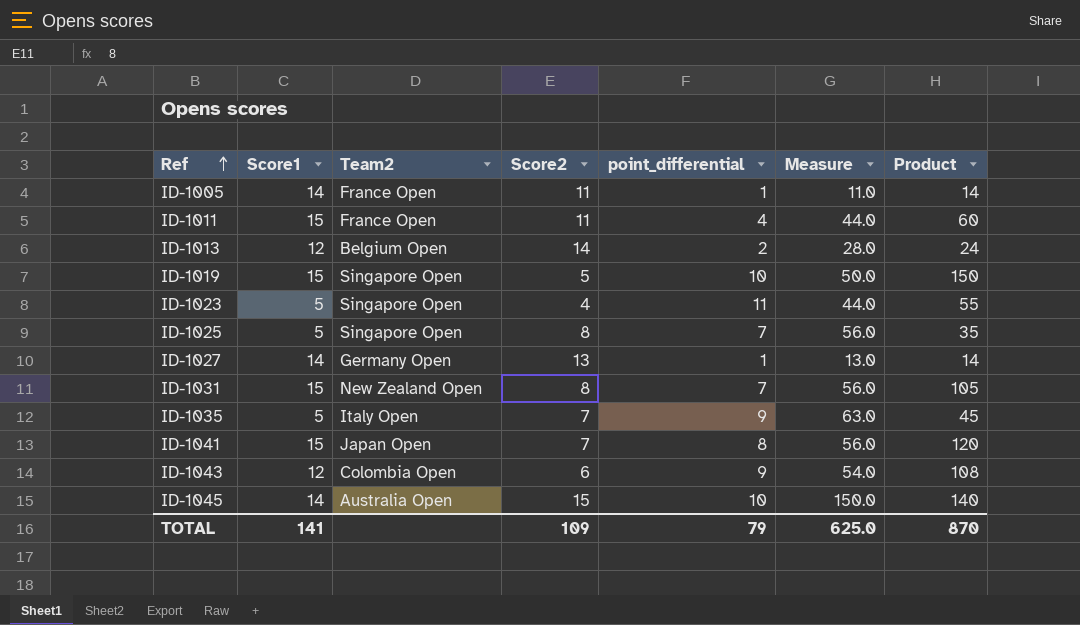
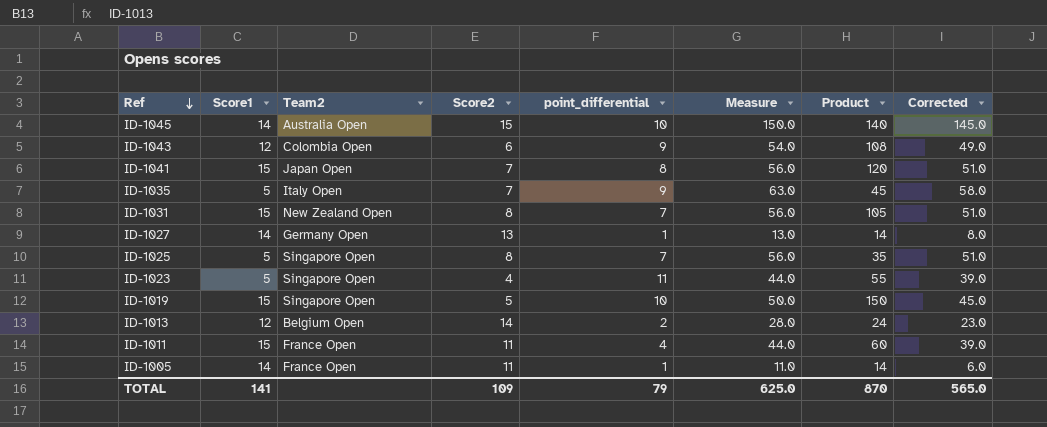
row order: Ref ascending -> Ref descending
column Corrected | formula: none -> [Measure] - 5

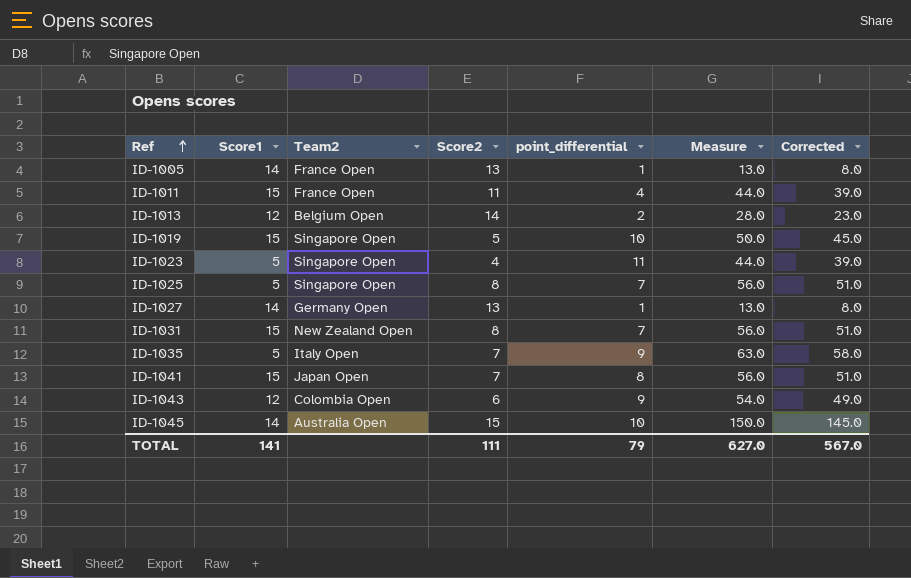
row order: Ref descending -> Ref ascending
column Product | formula: [Score1] * [point_differential] -> none
ID-1005 | Score2: 11 -> 13
ID-1005 | Measure: 11.0 -> 13.0
ID-1005 | Corrected: 6.0 -> 8.0
TOTAL | Score2: 109 -> 111
TOTAL | Measure: 625.0 -> 627.0
TOTAL | Corrected: 565.0 -> 567.0

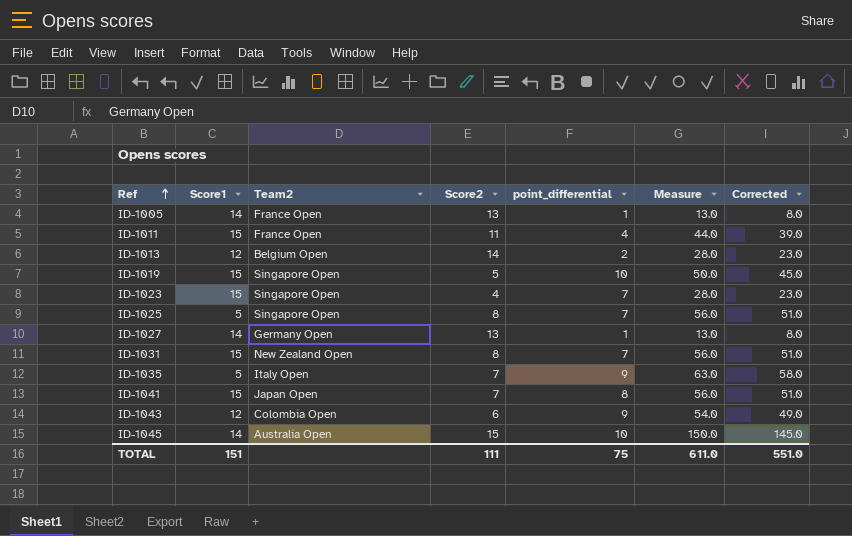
ID-1023 | Score1: 5 -> 15
ID-1023 | point_differential: 11 -> 7
ID-1023 | Measure: 44.0 -> 28.0
ID-1023 | Corrected: 39.0 -> 23.0
TOTAL | Score1: 141 -> 151
TOTAL | point_differential: 79 -> 75
TOTAL | Measure: 627.0 -> 611.0
TOTAL | Corrected: 567.0 -> 551.0

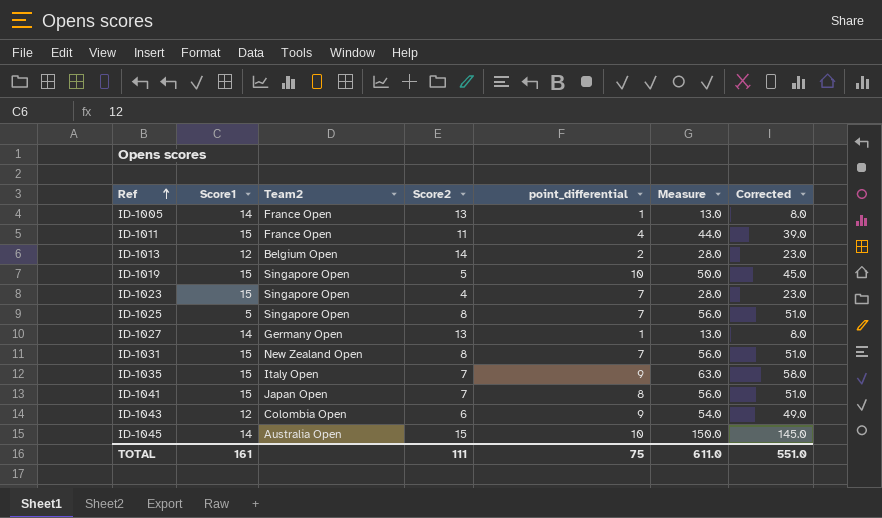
ID-1035 | Score1: 5 -> 15
TOTAL | Score1: 151 -> 161

